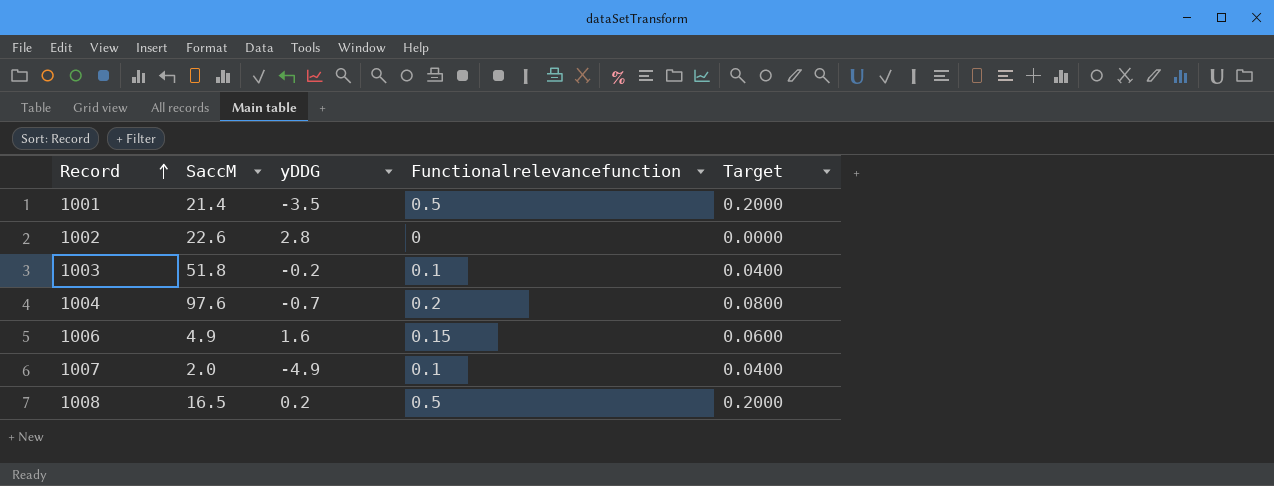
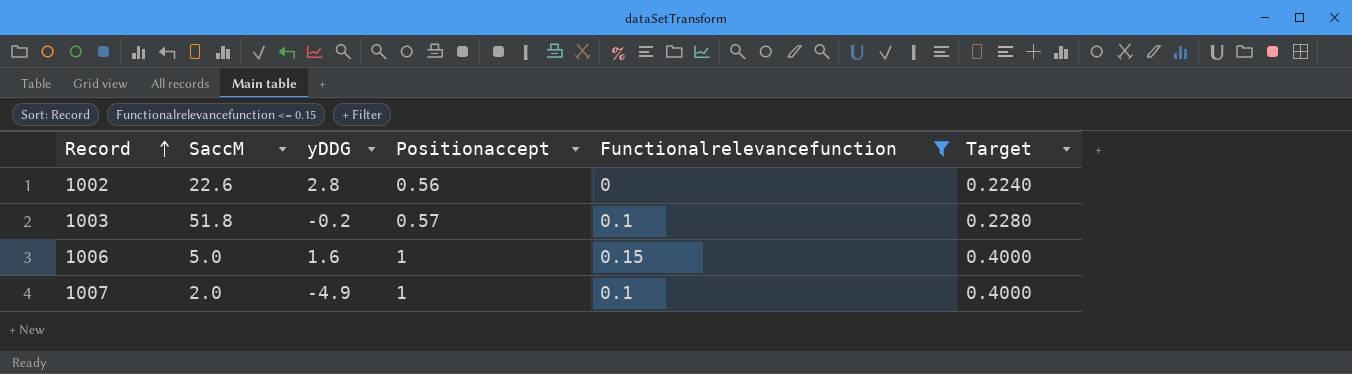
filter: none -> Functionalrelevancefunction <= 0.15
column Positionaccept | position: none -> 4
column Target | formula: [Functionalrelevancefunction] * 0.4 -> [Positionaccept] * 0.4
1006 | SaccM: 4.9 -> 5.0

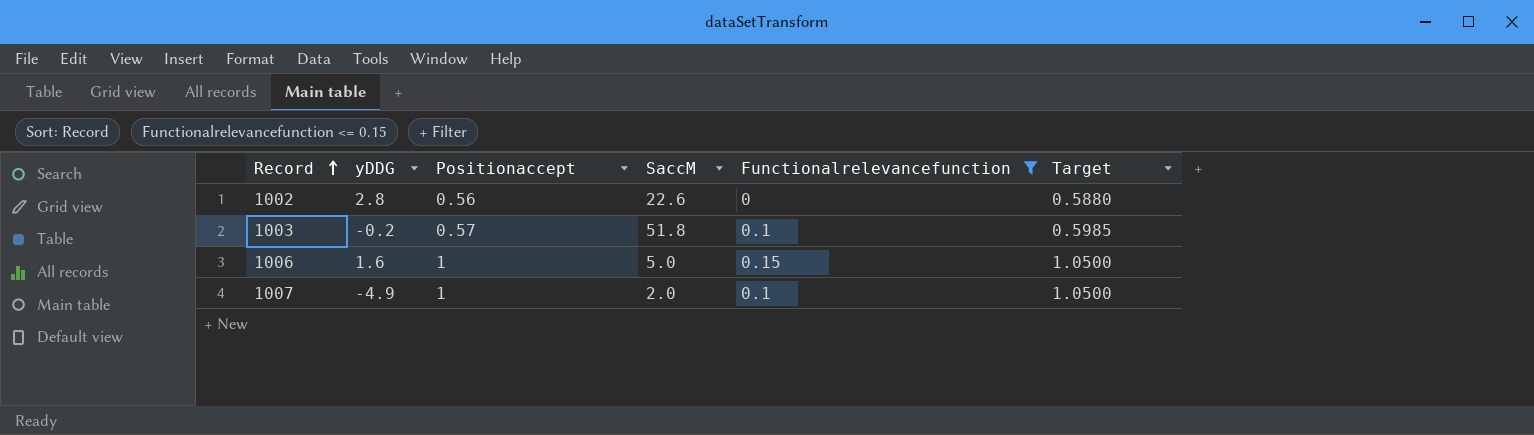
column SaccM | position: 2 -> 4
column Target | formula: [Positionaccept] * 0.4 -> [Positionaccept] * 1.05

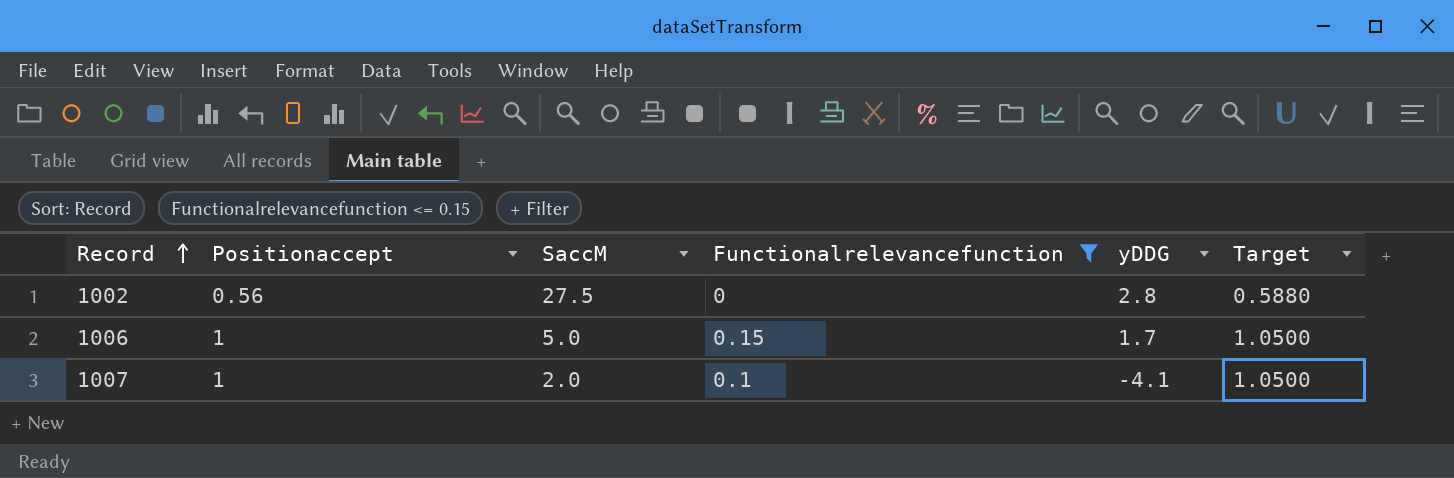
column yDDG | position: 2 -> 5
row 1003: -0.2 | 0.57 | 51.8 | 0.1 | 0.5985 -> none
1002 | SaccM: 22.6 -> 27.5
1006 | yDDG: 1.6 -> 1.7
1007 | yDDG: -4.9 -> -4.1

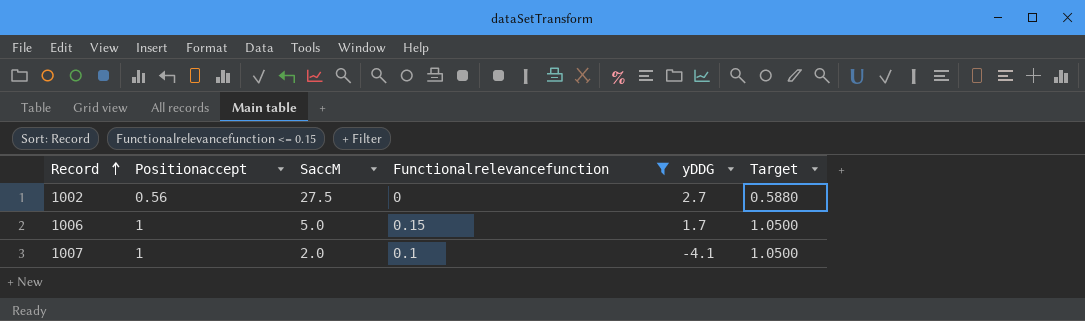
1002 | yDDG: 2.8 -> 2.7

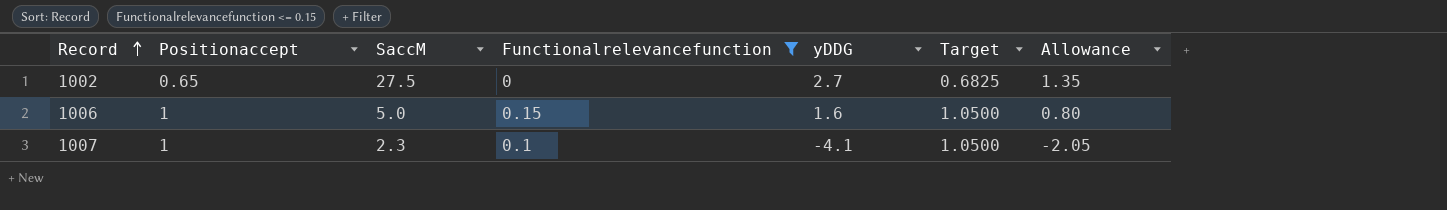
column Allowance | formula: none -> [yDDG] * 0.5
1002 | Positionaccept: 0.56 -> 0.65
1002 | Target: 0.5880 -> 0.6825
1006 | yDDG: 1.7 -> 1.6
1007 | SaccM: 2.0 -> 2.3

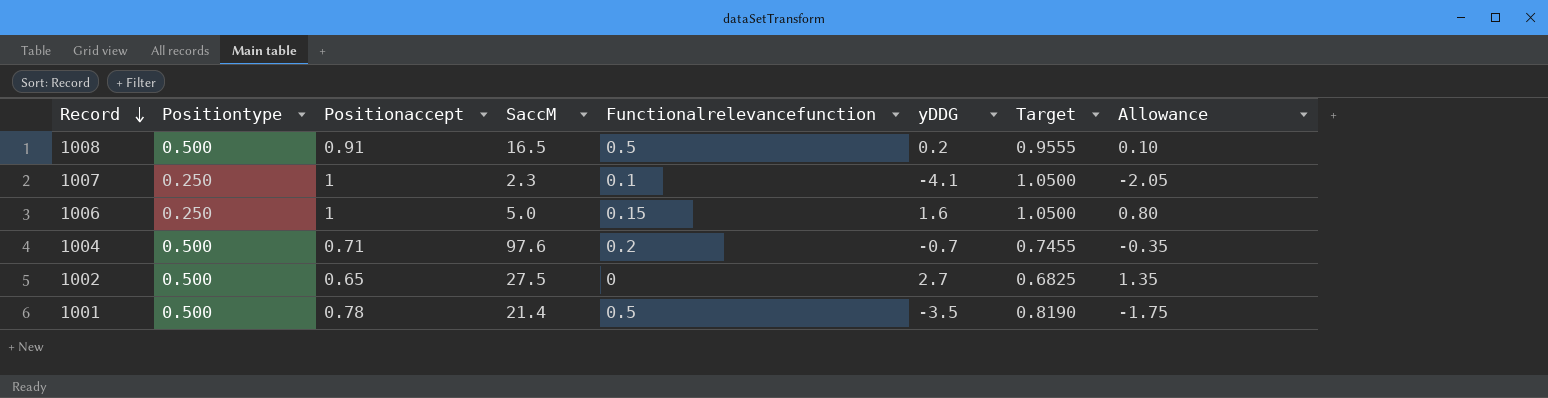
filter: Functionalrelevancefunction <= 0.15 -> none
row order: Record ascending -> Record descending
column Positiontype | position: none -> 2

